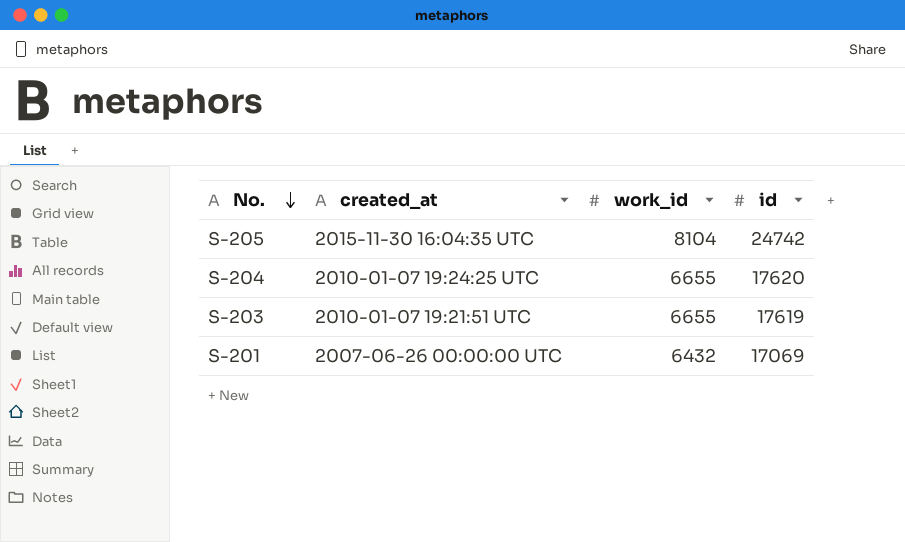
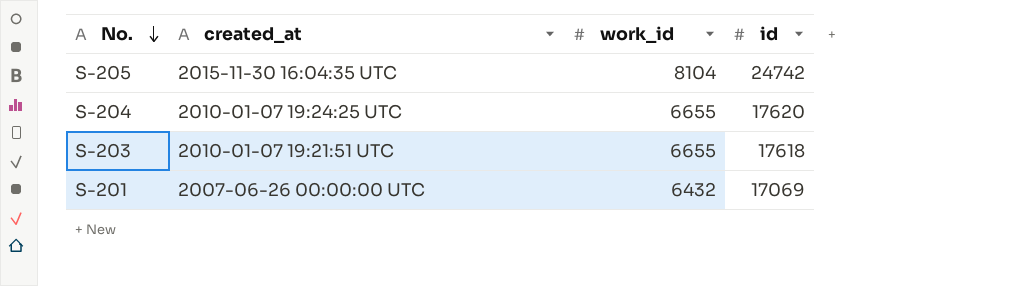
S-203 | id: 17619 -> 17618

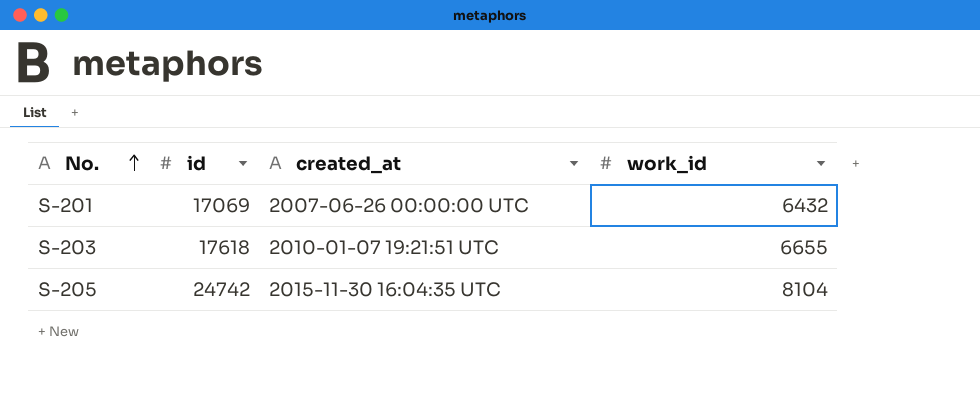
row order: No. descending -> No. ascending
column id | position: 4 -> 2
row S-204: 2010-01-07 19:24:25 UTC | 6655 | 17620 -> none

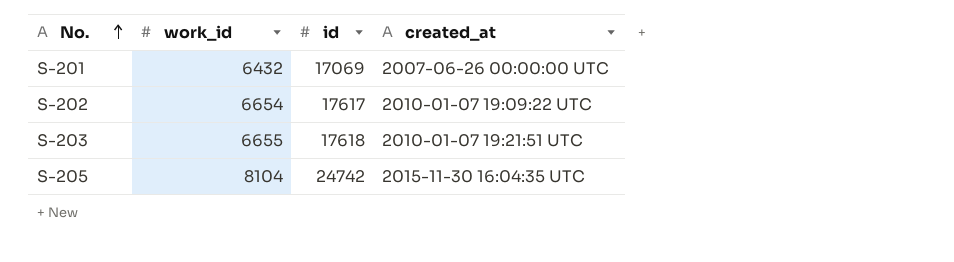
column work_id | position: 4 -> 2
row S-202: none -> 6654 | 17617 | 2010-01-07 19:09:22 UTC

